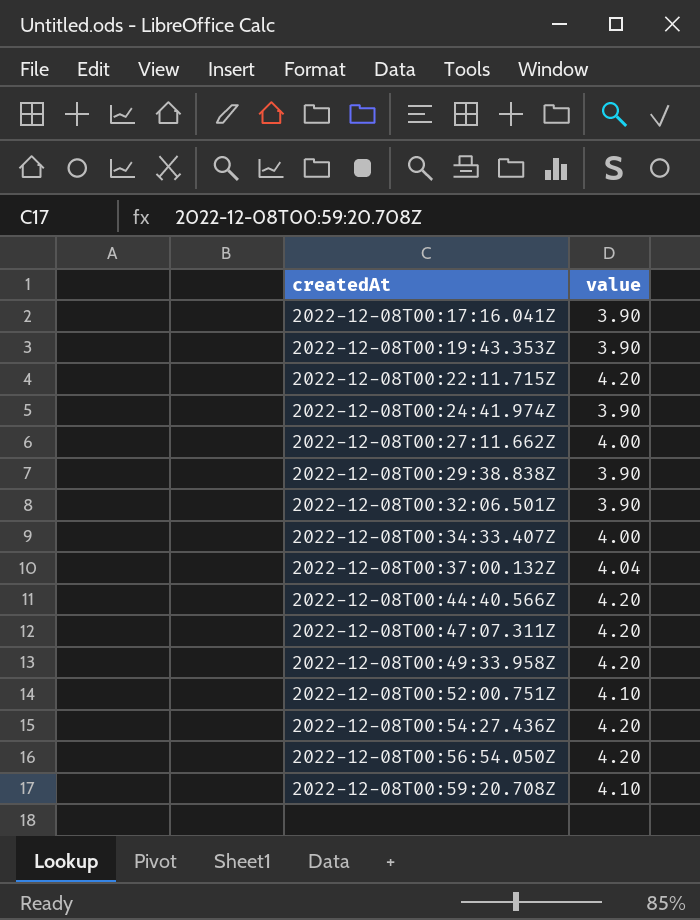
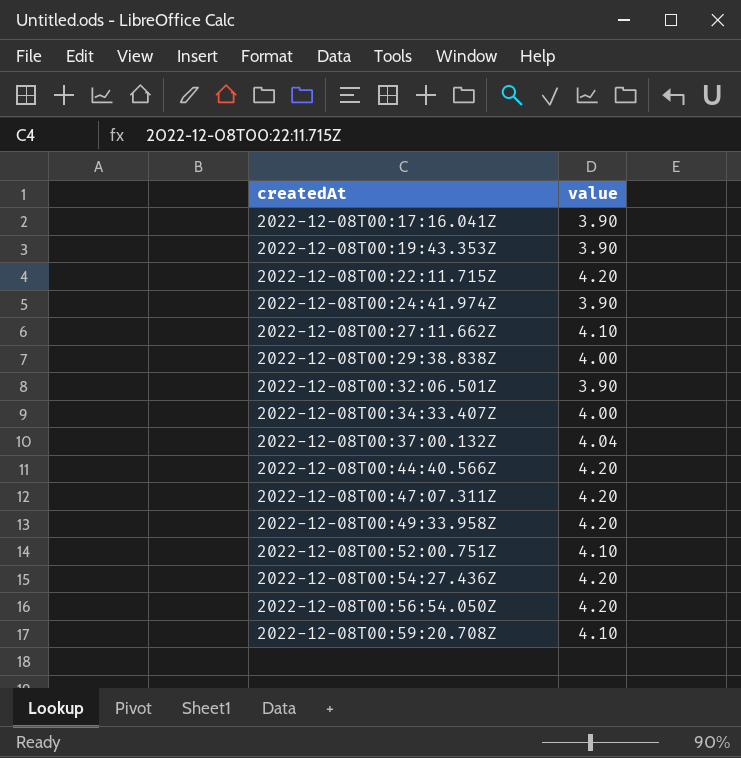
2022-12-08T00:27:11.662Z | value: 4.00 -> 4.10
2022-12-08T00:29:38.838Z | value: 3.90 -> 4.00

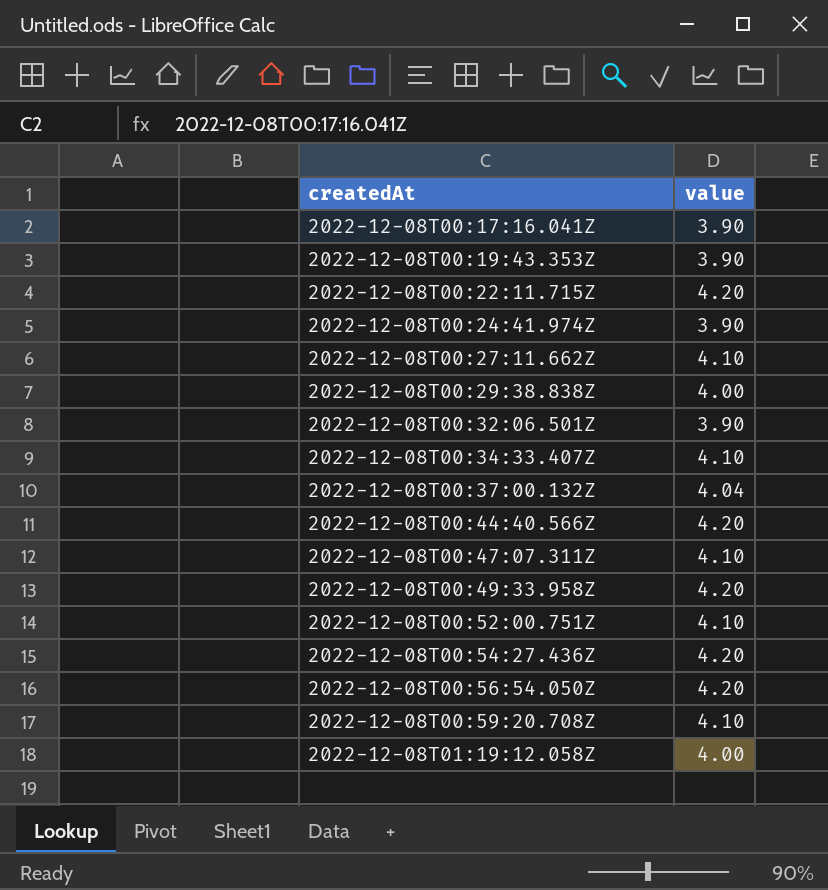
2022-12-08T00:34:33.407Z | value: 4.00 -> 4.10
2022-12-08T00:47:07.311Z | value: 4.20 -> 4.10
row 2022-12-08T01:19:12.058Z: none -> 4.00

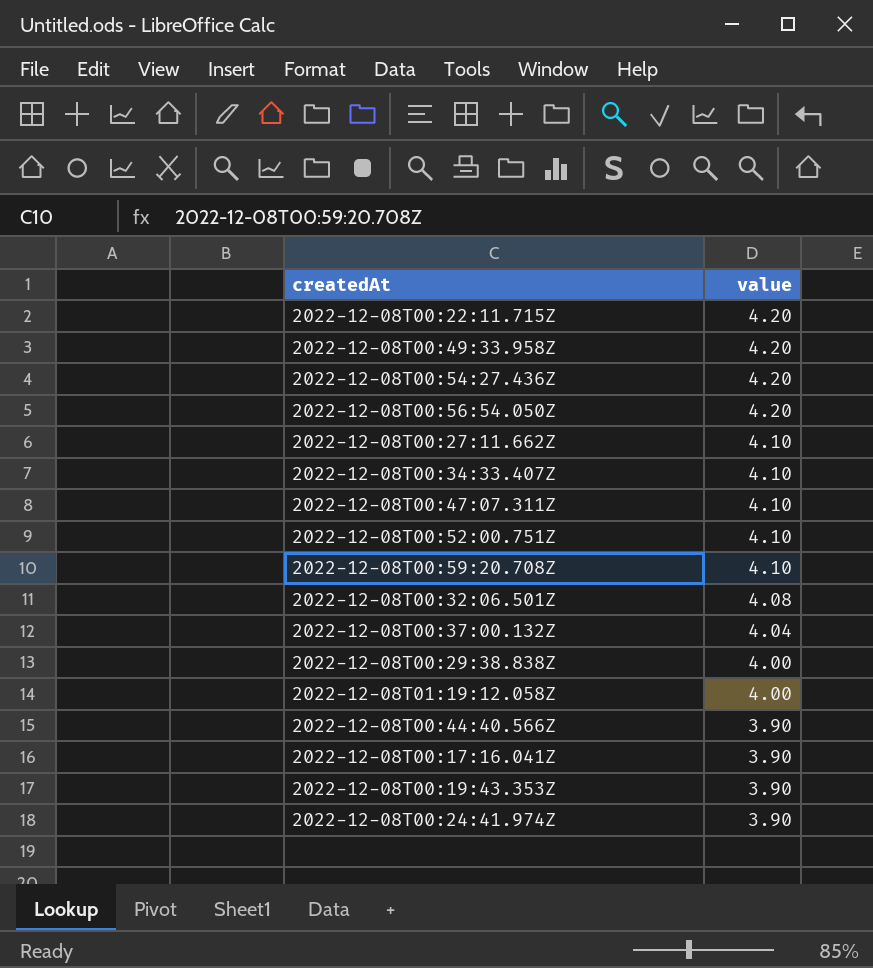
row order: createdAt ascending -> value descending
2022-12-08T00:32:06.501Z | value: 3.90 -> 4.08
2022-12-08T00:44:40.566Z | value: 4.20 -> 3.90

